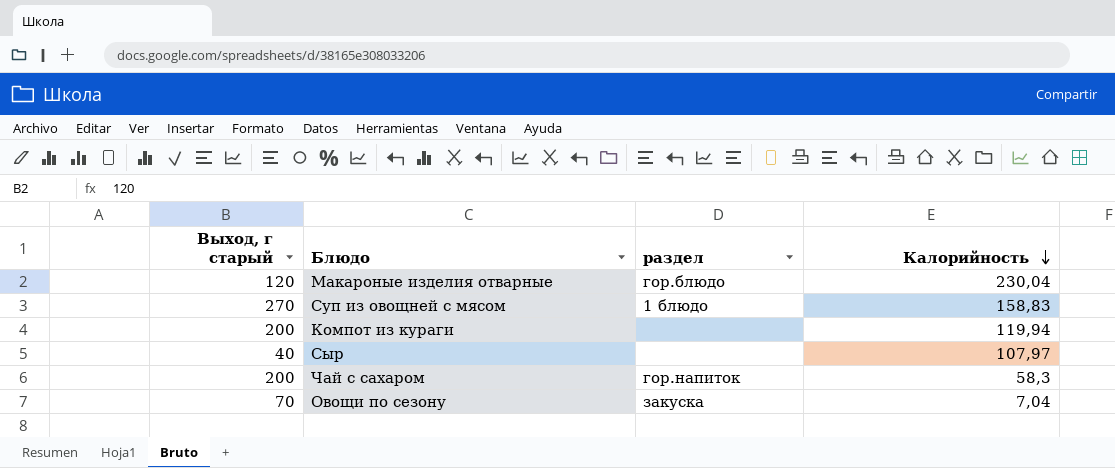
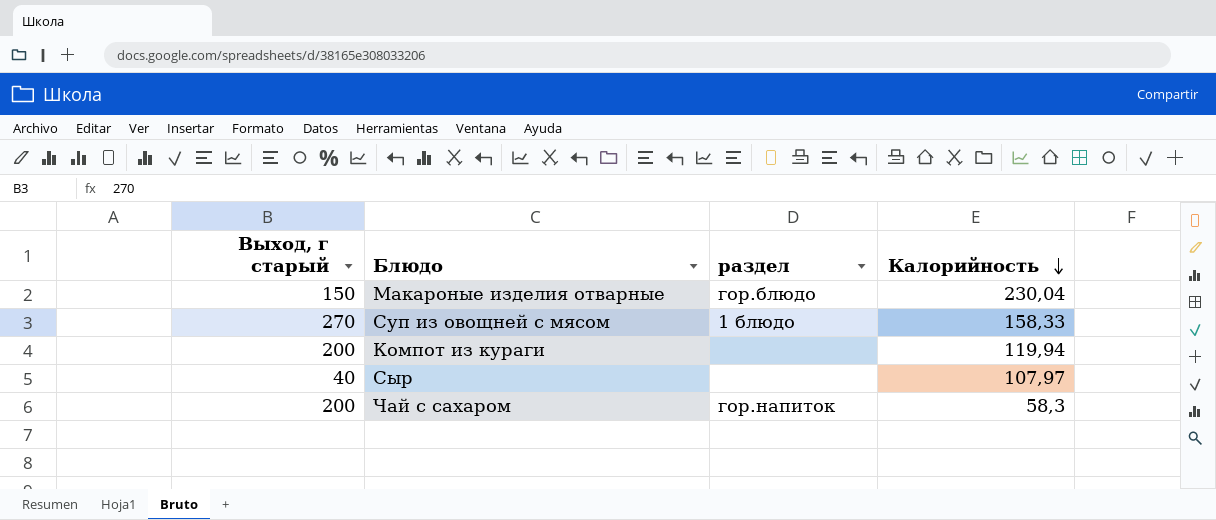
row Овощи по сезону: 70 | закуска | 7,04 -> none
Макароные изделия отварные | Выход, г старый: 120 -> 150
Суп из овощней с мясом | Калорийность: 158,83 -> 158,33

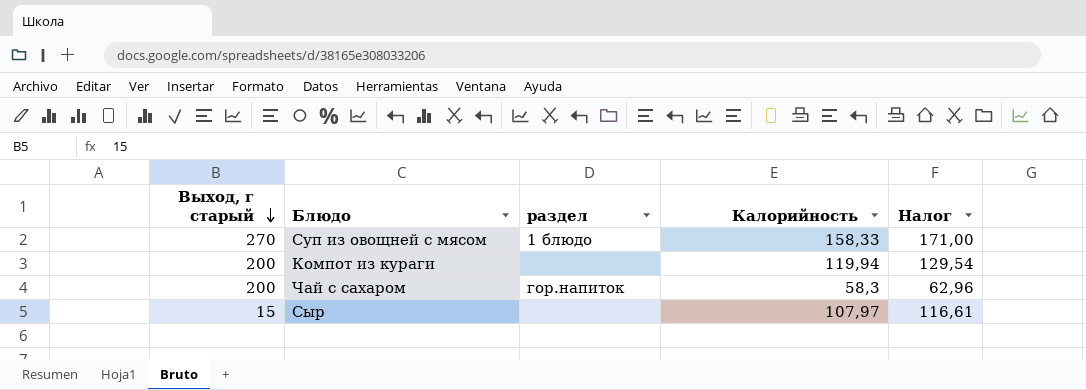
row order: Калорийность descending -> Выход, г старый descending
column Налог | formula: none -> [Калорийность] * 1,08
row Макароные изделия отварные: 150 | гор.блюдо | 230,04 -> none
Сыр | Выход, г старый: 40 -> 15

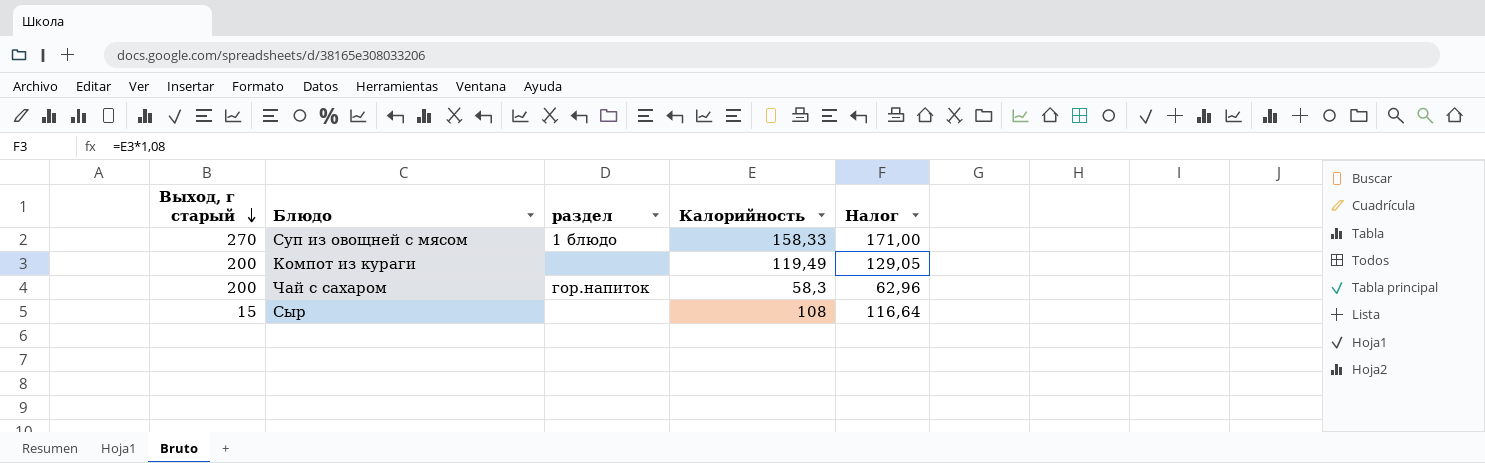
Компот из кураги | Калорийность: 119,94 -> 119,49
Компот из кураги | Налог: 129,54 -> 129,05
Сыр | Калорийность: 107,97 -> 108
Сыр | Налог: 116,61 -> 116,64

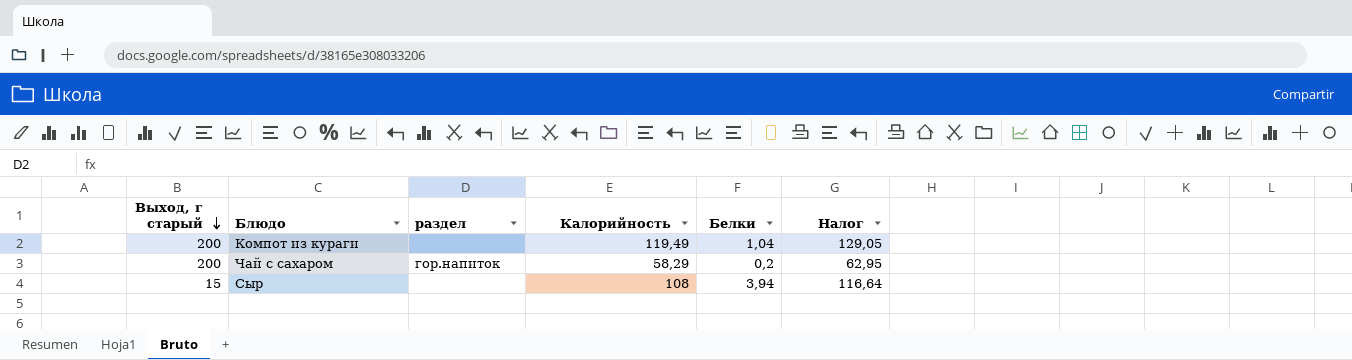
column Белки | position: none -> 5
row Суп из овощней с мясом: 270 | 1 блюдо | 158,33 | 171,00 -> none
Чай с сахаром | Калорийность: 58,3 -> 58,29
Чай с сахаром | Налог: 62,96 -> 62,95

